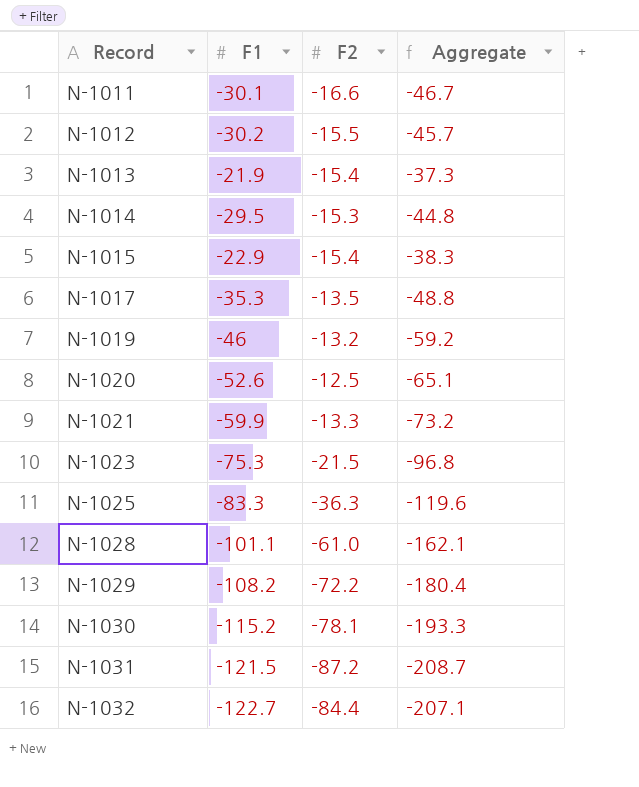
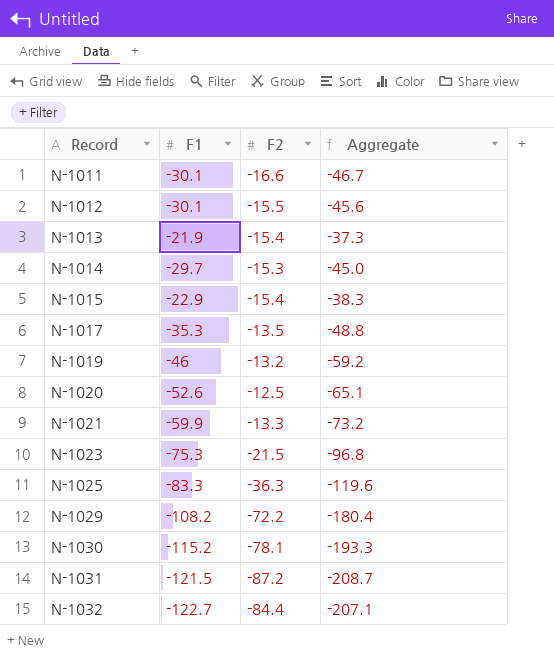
row N-1028: -101.1 | -61.0 | -162.1 -> none
N-1012 | F1: -30.2 -> -30.1
N-1012 | Aggregate: -45.7 -> -45.6
N-1014 | F1: -29.5 -> -29.7
N-1014 | Aggregate: -44.8 -> -45.0

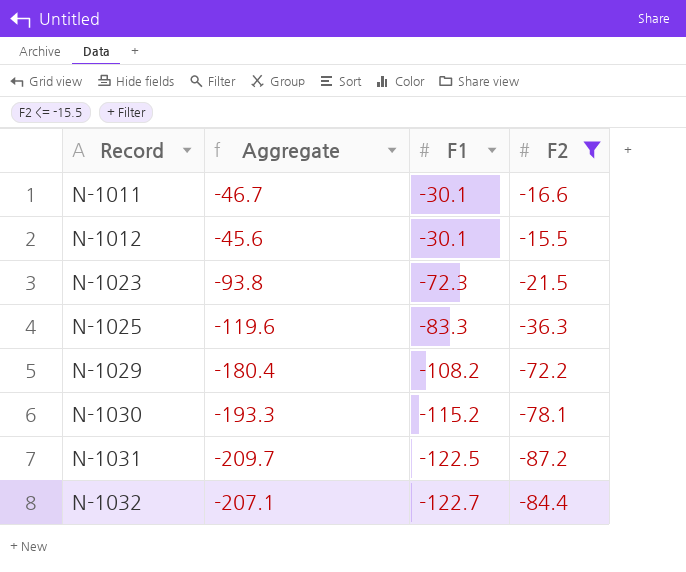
filter: none -> F2 <= -15.5
column Aggregate | position: 4 -> 2
N-1023 | Aggregate: -96.8 -> -93.8
N-1023 | F1: -75.3 -> -72.3
N-1031 | Aggregate: -208.7 -> -209.7
N-1031 | F1: -121.5 -> -122.5

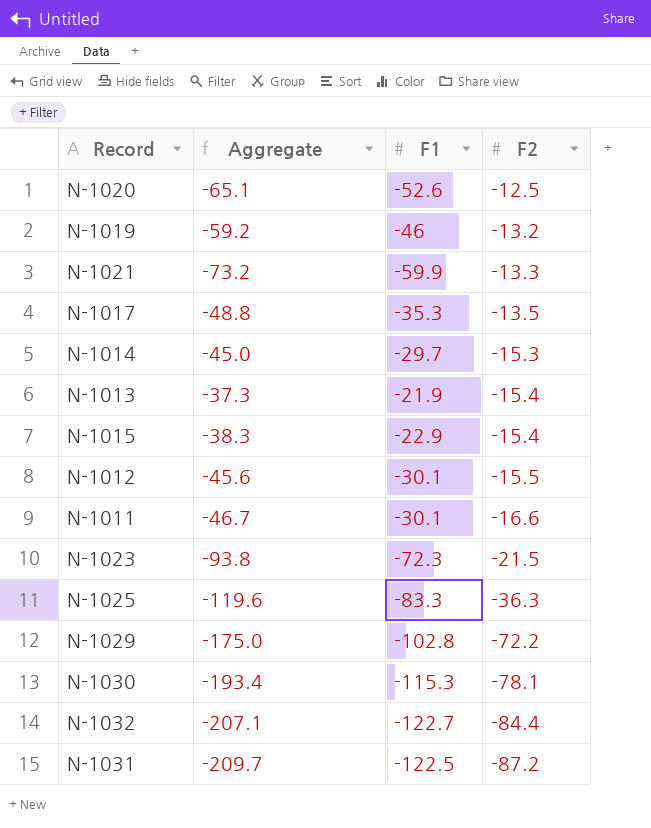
filter: F2 <= -15.5 -> none
row order: Record ascending -> F2 descending
N-1029 | Aggregate: -180.4 -> -175.0
N-1029 | F1: -108.2 -> -102.8
N-1030 | Aggregate: -193.3 -> -193.4
N-1030 | F1: -115.2 -> -115.3

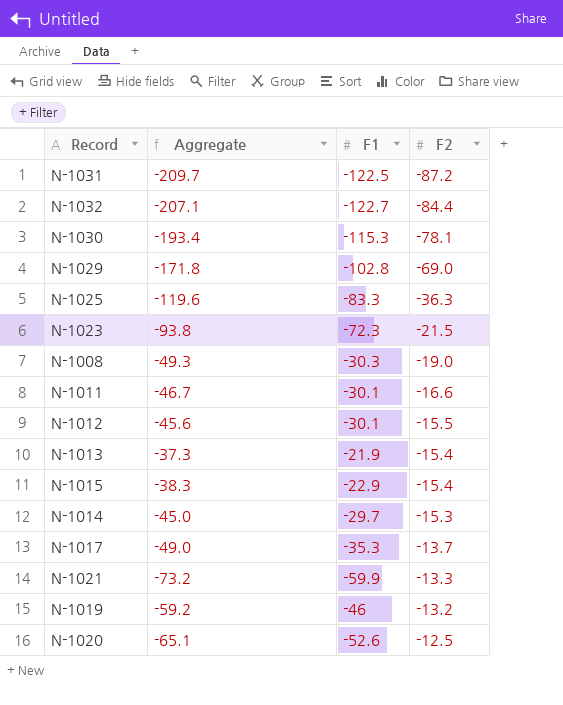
row order: F2 descending -> F2 ascending
N-1029 | Aggregate: -175.0 -> -171.8
N-1029 | F2: -72.2 -> -69.0
row N-1008: none -> -49.3 | -30.3 | -19.0
N-1017 | Aggregate: -48.8 -> -49.0
N-1017 | F2: -13.5 -> -13.7

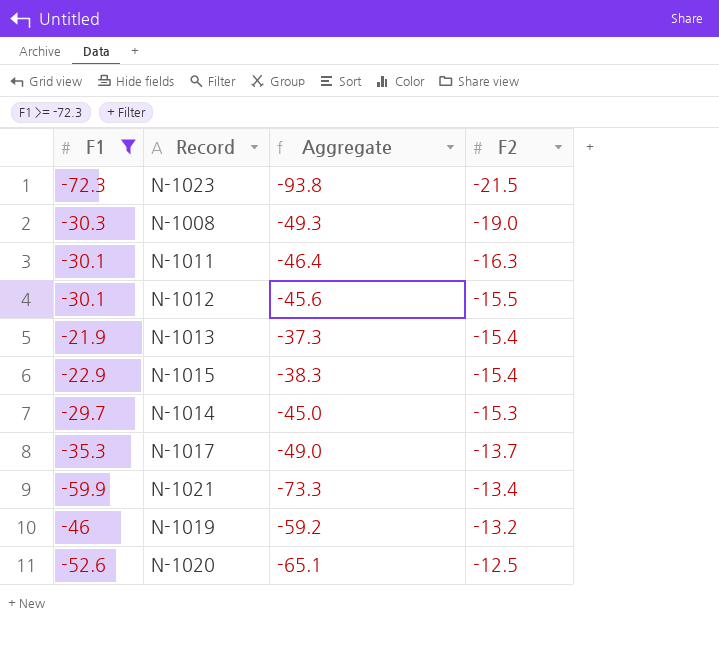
filter: none -> F1 >= -72.3
column F1 | position: 3 -> 1
N-1011 | Aggregate: -46.7 -> -46.4
N-1011 | F2: -16.6 -> -16.3
N-1021 | Aggregate: -73.2 -> -73.3
N-1021 | F2: -13.3 -> -13.4

